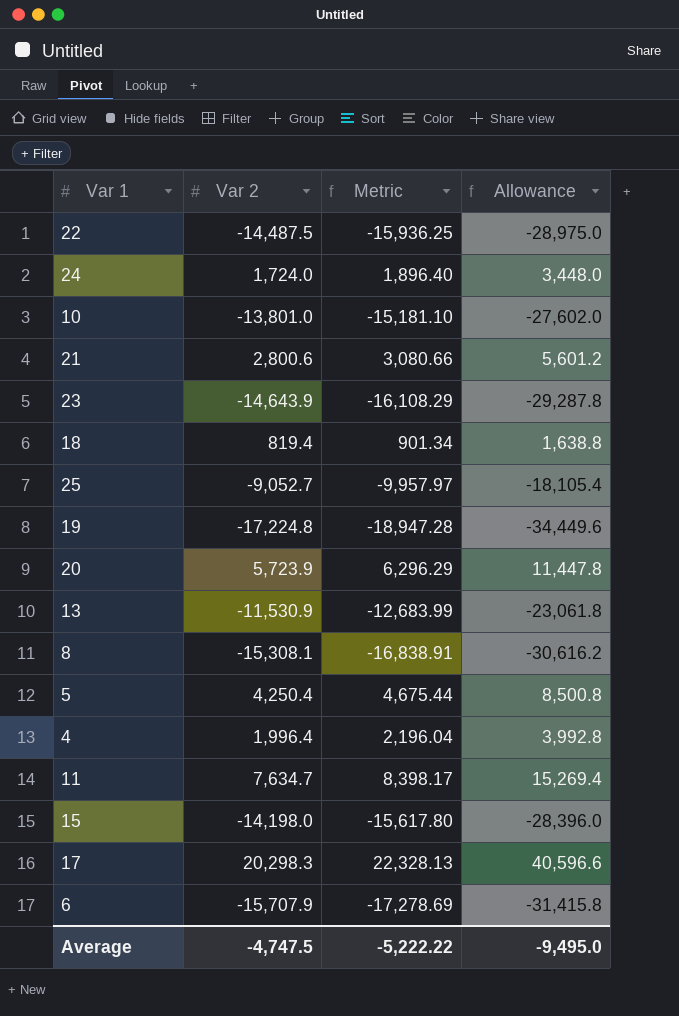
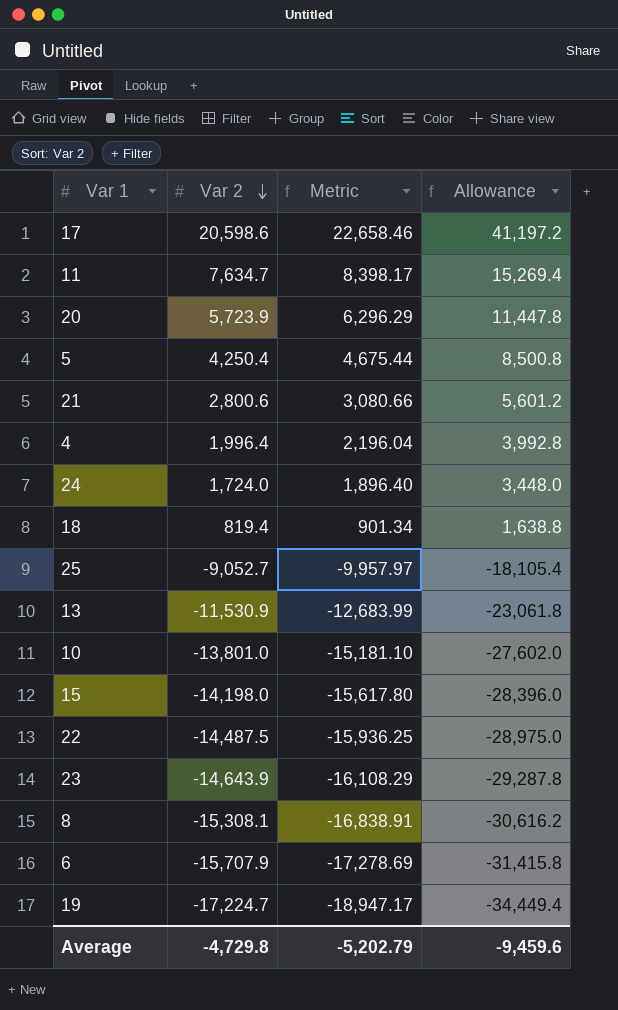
row order: none -> Var 2 descending
17 | Var 2: 20,298.3 -> 20,598.6
17 | Metric: 22,328.13 -> 22,658.46
17 | Allowance: 40,596.6 -> 41,197.2
19 | Var 2: -17,224.8 -> -17,224.7
19 | Metric: -18,947.28 -> -18,947.17
19 | Allowance: -34,449.6 -> -34,449.4
Average | Var 2: -4,747.5 -> -4,729.8
Average | Metric: -5,222.22 -> -5,202.79
Average | Allowance: -9,495.0 -> -9,459.6

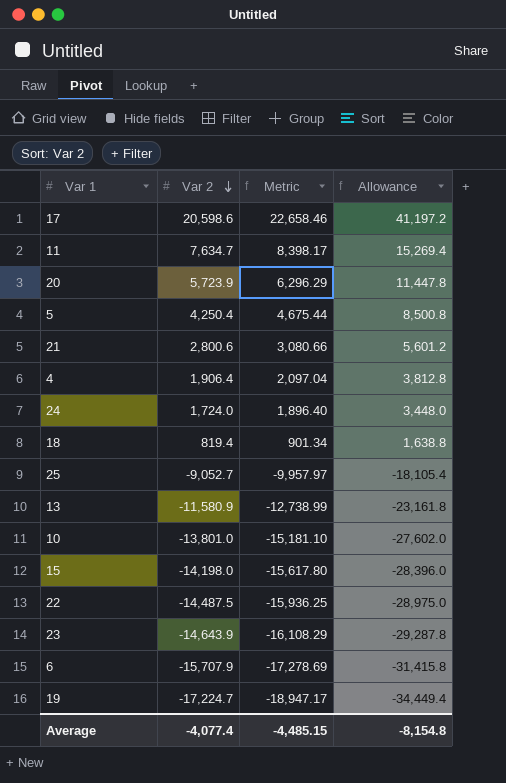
row 8: -15,308.1 | -16,838.91 | -30,616.2 -> none
4 | Var 2: 1,996.4 -> 1,906.4
4 | Metric: 2,196.04 -> 2,097.04
4 | Allowance: 3,992.8 -> 3,812.8
13 | Var 2: -11,530.9 -> -11,580.9
13 | Metric: -12,683.99 -> -12,738.99
13 | Allowance: -23,061.8 -> -23,161.8
Average | Var 2: -4,729.8 -> -4,077.4
Average | Metric: -5,202.79 -> -4,485.15
Average | Allowance: -9,459.6 -> -8,154.8

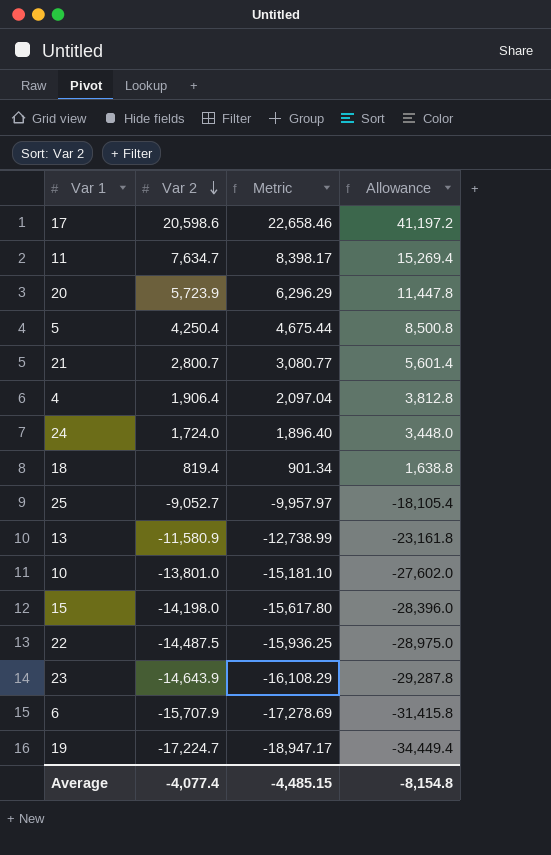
21 | Var 2: 2,800.6 -> 2,800.7
21 | Metric: 3,080.66 -> 3,080.77
21 | Allowance: 5,601.2 -> 5,601.4

